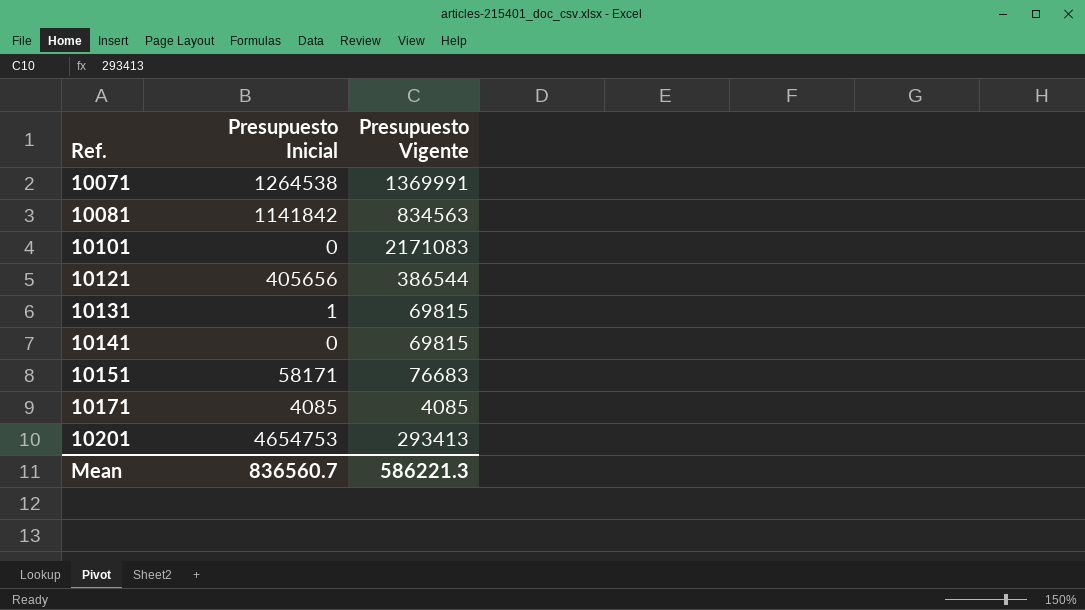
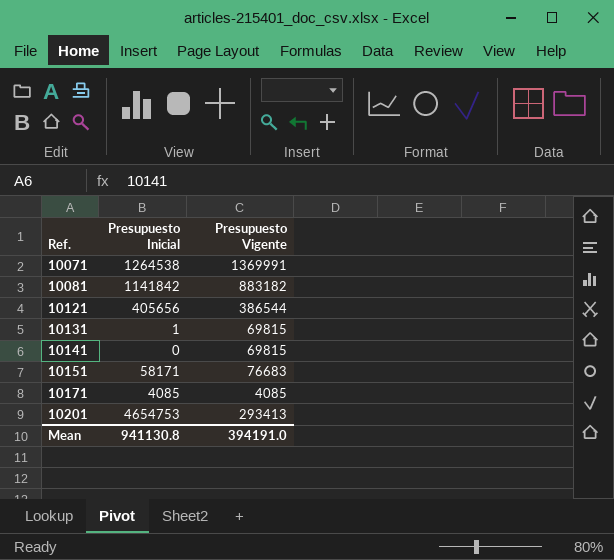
row 10101: 0 | 2171083 -> none
10081 | Presupuesto Vigente: 834563 -> 883182
Mean | Presupuesto Inicial: 836560.7 -> 941130.8
Mean | Presupuesto Vigente: 586221.3 -> 394191.0

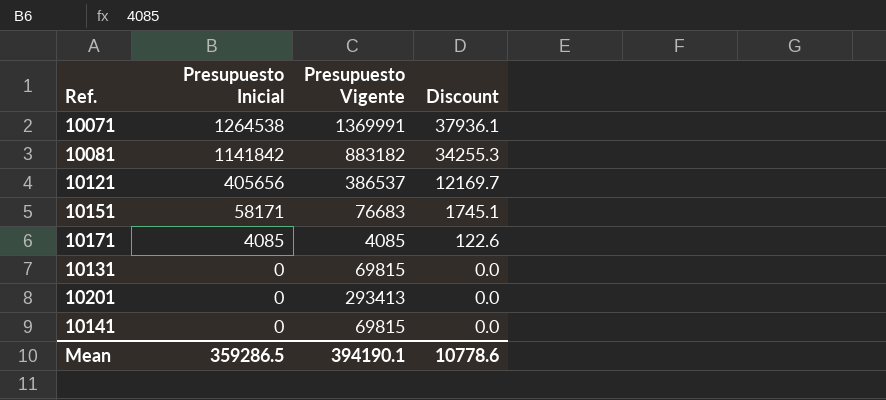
row order: Ref. ascending -> Presupuesto Inicial descending
column Discount | formula: none -> [Presupuesto Inicial] * 0.03
10121 | Presupuesto Vigente: 386544 -> 386537
10131 | Presupuesto Inicial: 1 -> 0
10201 | Presupuesto Inicial: 4654753 -> 0
Mean | Presupuesto Inicial: 941130.8 -> 359286.5
Mean | Presupuesto Vigente: 394191.0 -> 394190.1

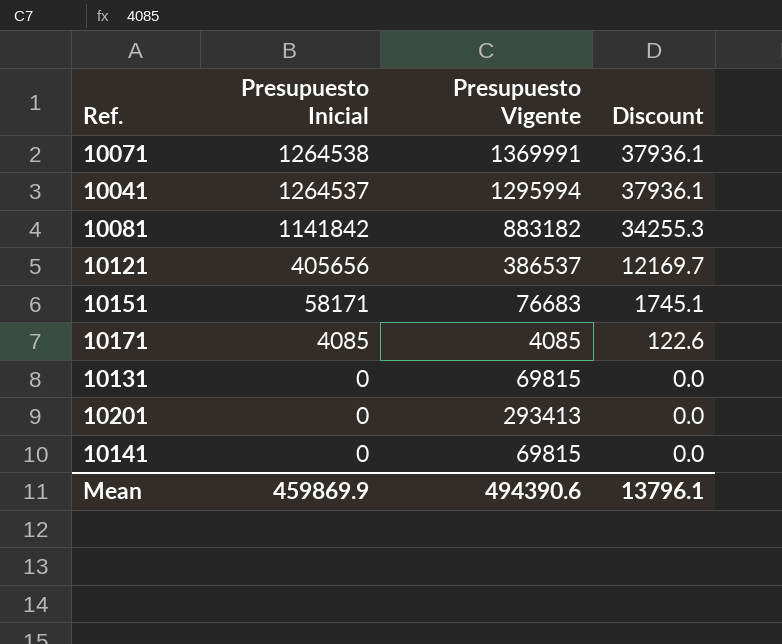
row 10041: none -> 1264537 | 1295994 | 37936.1
Mean | Presupuesto Inicial: 359286.5 -> 459869.9
Mean | Presupuesto Vigente: 394190.1 -> 494390.6
Mean | Discount: 10778.6 -> 13796.1

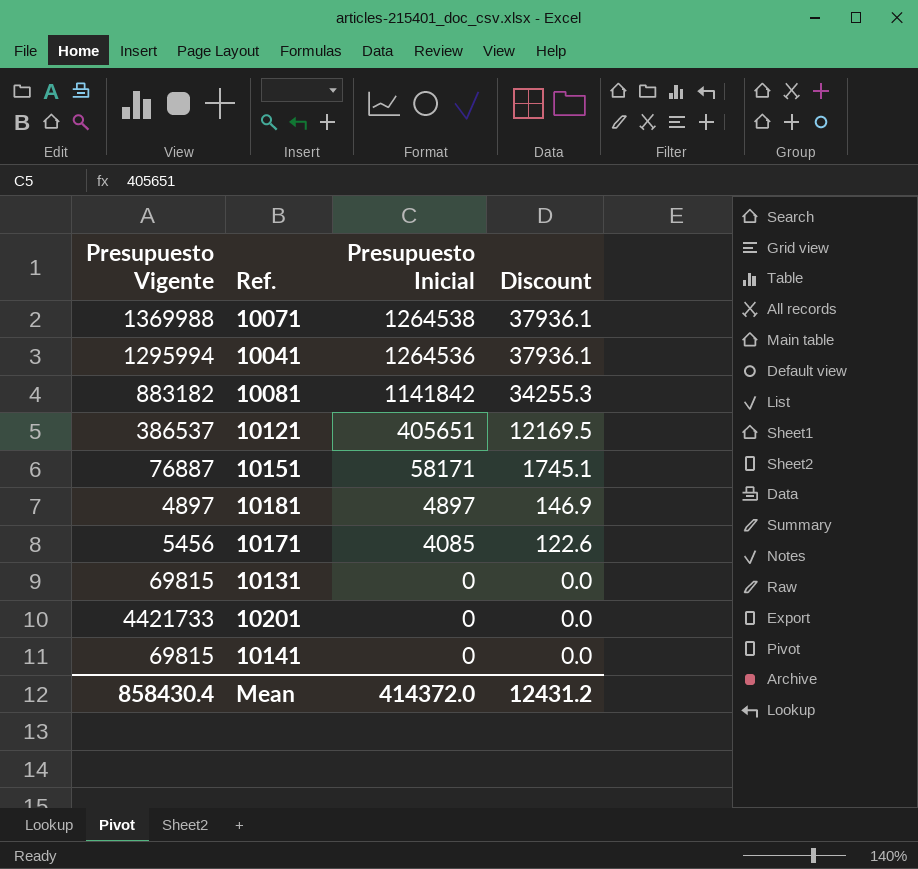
column Presupuesto Vigente | position: 3 -> 1
10071 | Presupuesto Vigente: 1369991 -> 1369988
10041 | Presupuesto Inicial: 1264537 -> 1264536
10121 | Presupuesto Inicial: 405656 -> 405651
10121 | Discount: 12169.7 -> 12169.5
10151 | Presupuesto Vigente: 76683 -> 76887
row 10181: none -> 4897 | 4897 | 146.9
10171 | Presupuesto Vigente: 4085 -> 5456
10201 | Presupuesto Vigente: 293413 -> 4421733
Mean | Presupuesto Vigente: 494390.6 -> 858430.4
Mean | Presupuesto Inicial: 459869.9 -> 414372.0
Mean | Discount: 13796.1 -> 12431.2

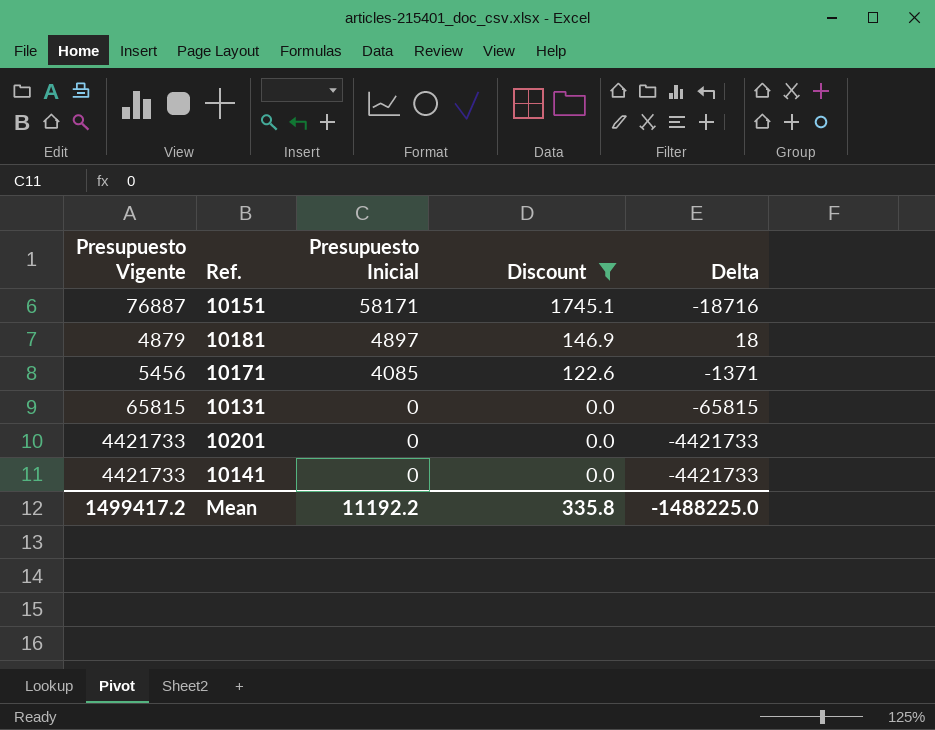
filter: none -> Discount <= 1745.1
column Delta | formula: none -> [Presupuesto Inicial] - [Presupuesto Vigente]
10181 | Presupuesto Vigente: 4897 -> 4879
10131 | Presupuesto Vigente: 69815 -> 65815
10141 | Presupuesto Vigente: 69815 -> 4421733
Mean | Presupuesto Vigente: 858430.4 -> 1499417.2
Mean | Presupuesto Inicial: 414372.0 -> 11192.2
Mean | Discount: 12431.2 -> 335.8

